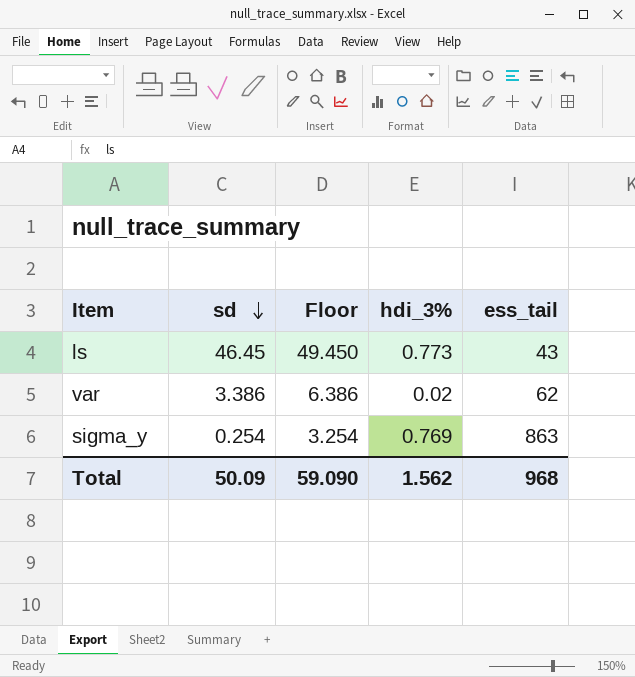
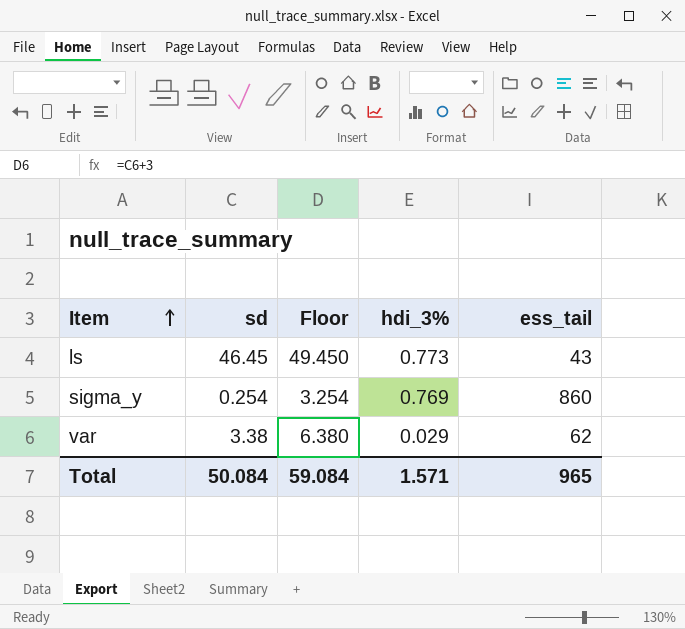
row order: sd descending -> Item ascending
sigma_y | ess_tail: 863 -> 860
var | sd: 3.386 -> 3.38
var | Floor: 6.386 -> 6.380
var | hdi_3%: 0.02 -> 0.029
Total | sd: 50.09 -> 50.084
Total | Floor: 59.090 -> 59.084
Total | hdi_3%: 1.562 -> 1.571
Total | ess_tail: 968 -> 965

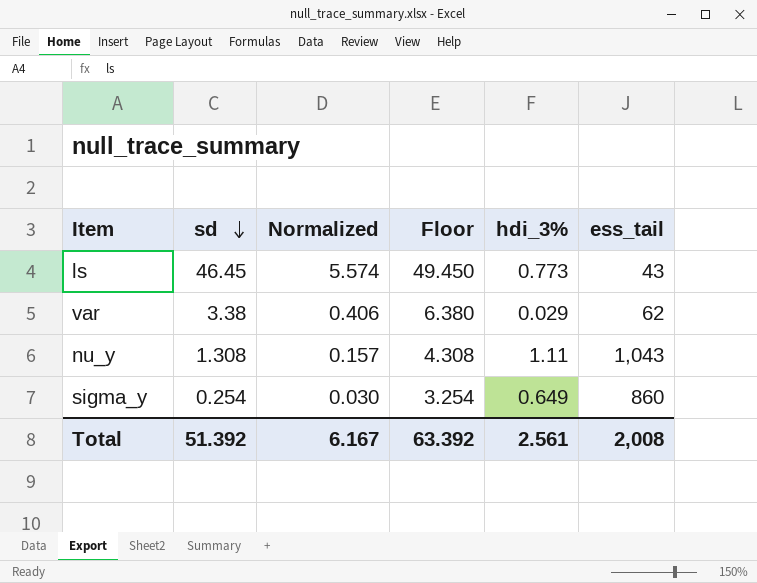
row order: Item ascending -> sd descending
column Normalized | formula: none -> [sd] * 0.12
row nu_y: none -> 1.308 | 0.157 | 4.308 | 1.11 | 1,043
sigma_y | hdi_3%: 0.769 -> 0.649
Total | sd: 50.084 -> 51.392
Total | Floor: 59.084 -> 63.392
Total | hdi_3%: 1.571 -> 2.561
Total | ess_tail: 965 -> 2,008

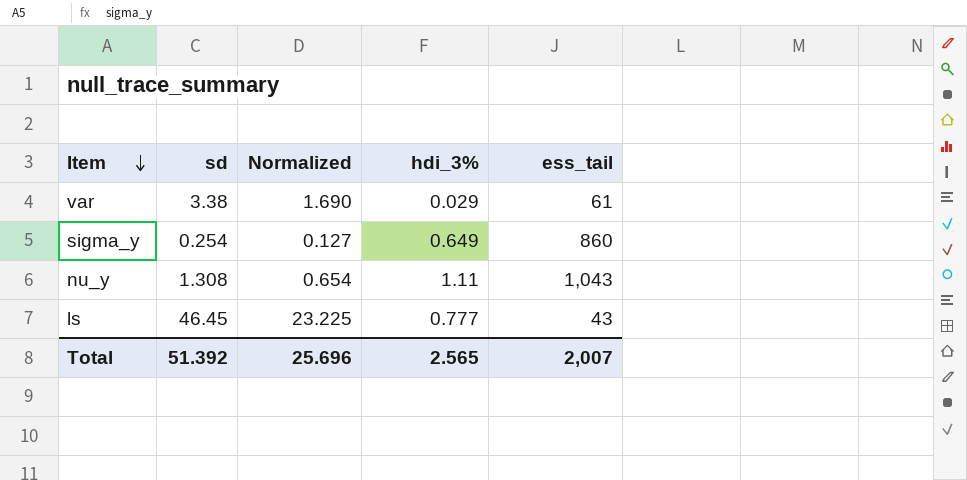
row order: sd descending -> Item descending
column Floor | formula: [sd] + 3 -> none
column Normalized | formula: [sd] * 0.12 -> [sd] * 0.5
var | ess_tail: 62 -> 61
ls | hdi_3%: 0.773 -> 0.777
Total | Normalized: 6.167 -> 25.696
Total | hdi_3%: 2.561 -> 2.565
Total | ess_tail: 2,008 -> 2,007

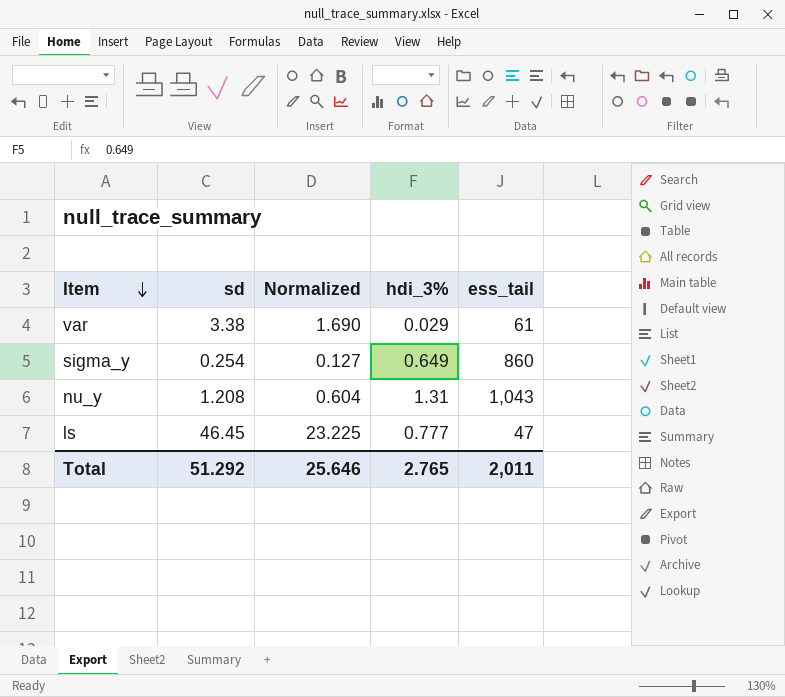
nu_y | sd: 1.308 -> 1.208
nu_y | Normalized: 0.654 -> 0.604
nu_y | hdi_3%: 1.11 -> 1.31
ls | ess_tail: 43 -> 47
Total | sd: 51.392 -> 51.292
Total | Normalized: 25.696 -> 25.646
Total | hdi_3%: 2.565 -> 2.765
Total | ess_tail: 2,007 -> 2,011

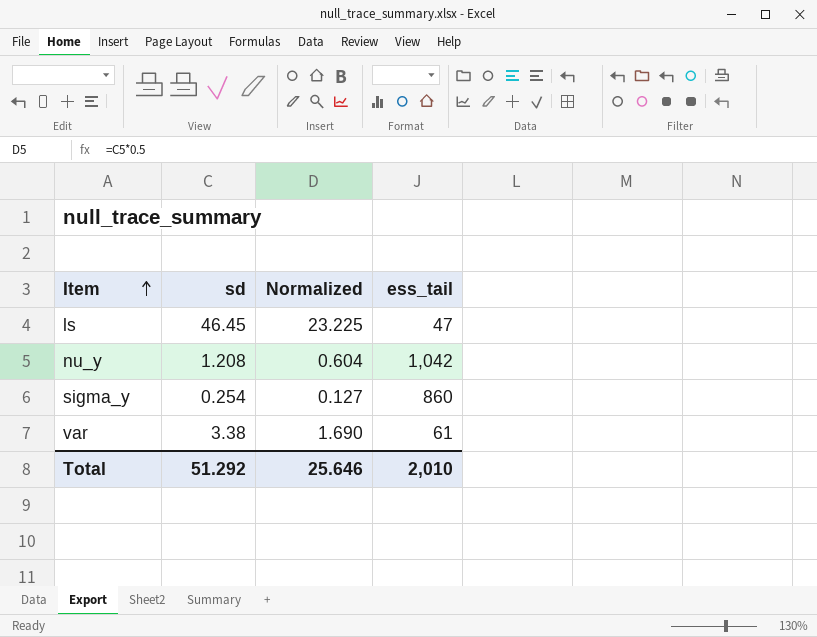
row order: Item descending -> Item ascending
column hdi_3% | position: 4 -> none
nu_y | ess_tail: 1,043 -> 1,042
Total | ess_tail: 2,011 -> 2,010

